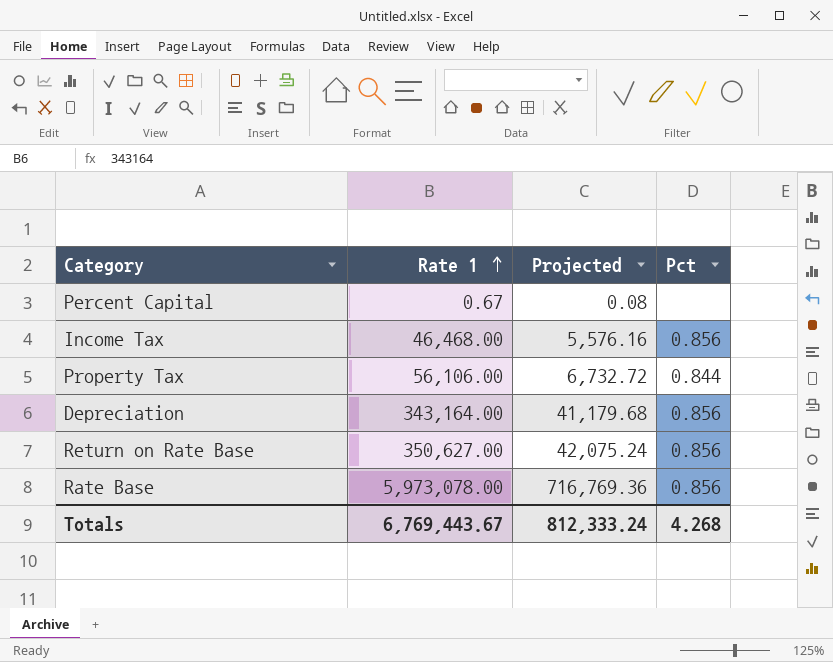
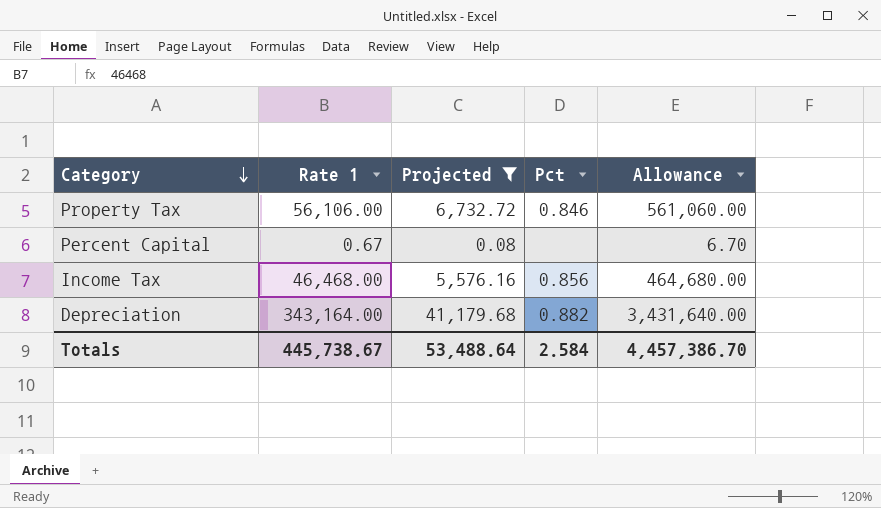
filter: none -> Projected <= 41,179.68
row order: Rate 1 ascending -> Category descending
column Allowance | formula: none -> [Rate 1] * 10
Property Tax | Pct: 0.844 -> 0.846
Depreciation | Pct: 0.856 -> 0.882
Totals | Rate 1: 6,769,443.67 -> 445,738.67
Totals | Projected: 812,333.24 -> 53,488.64
Totals | Pct: 4.268 -> 2.584

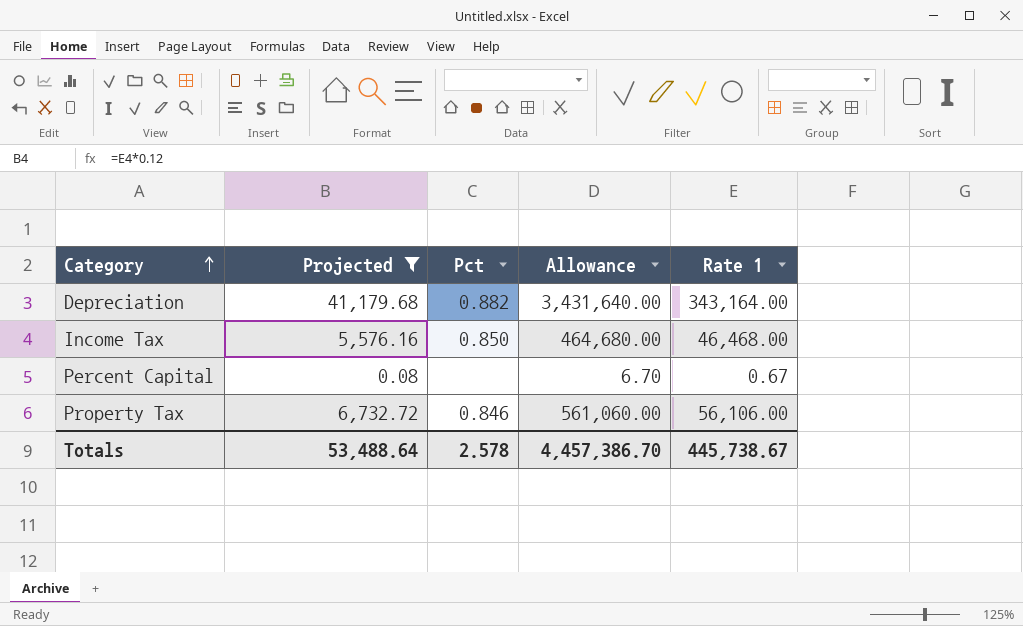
row order: Category descending -> Category ascending
column Rate 1 | position: 2 -> 5
Income Tax | Pct: 0.856 -> 0.850
Totals | Pct: 2.584 -> 2.578

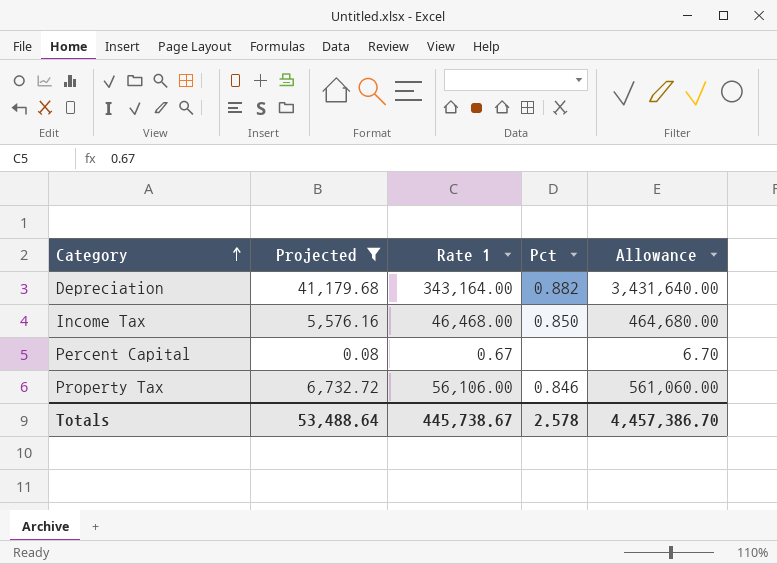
column Rate 1 | position: 5 -> 3

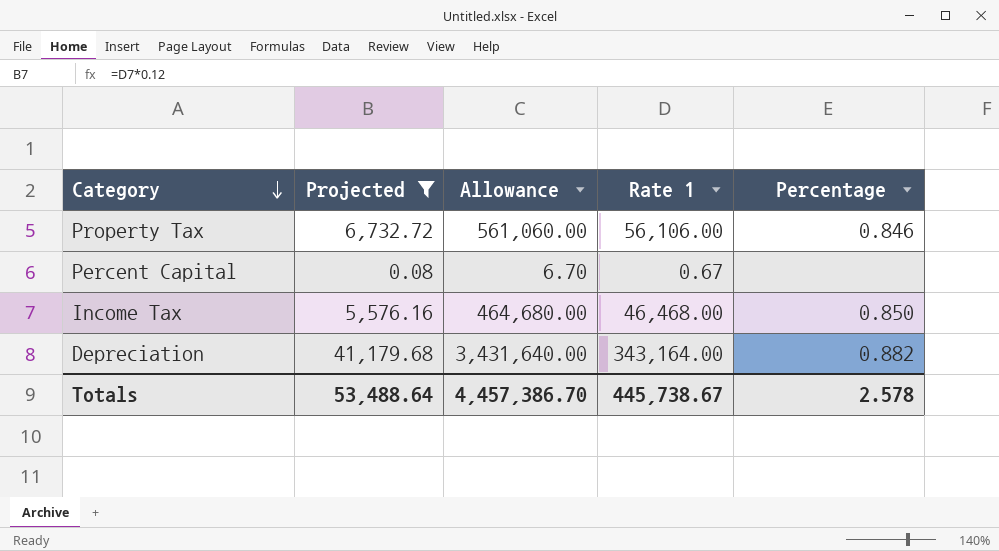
row order: Category ascending -> Category descending
column Allowance | position: 5 -> 3
column name: Pct -> Percentage

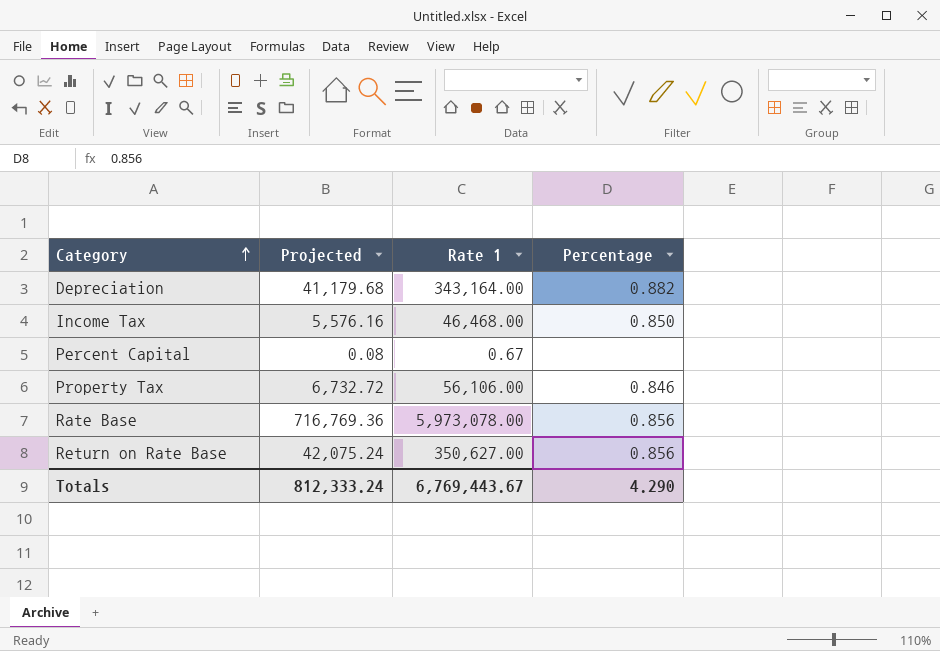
filter: Projected <= 41,179.68 -> none
row order: Category descending -> Category ascending
column Allowance | formula: [Rate 1] * 10 -> none
Totals | Projected: 53,488.64 -> 812,333.24
Totals | Rate 1: 445,738.67 -> 6,769,443.67
Totals | Percentage: 2.578 -> 4.290

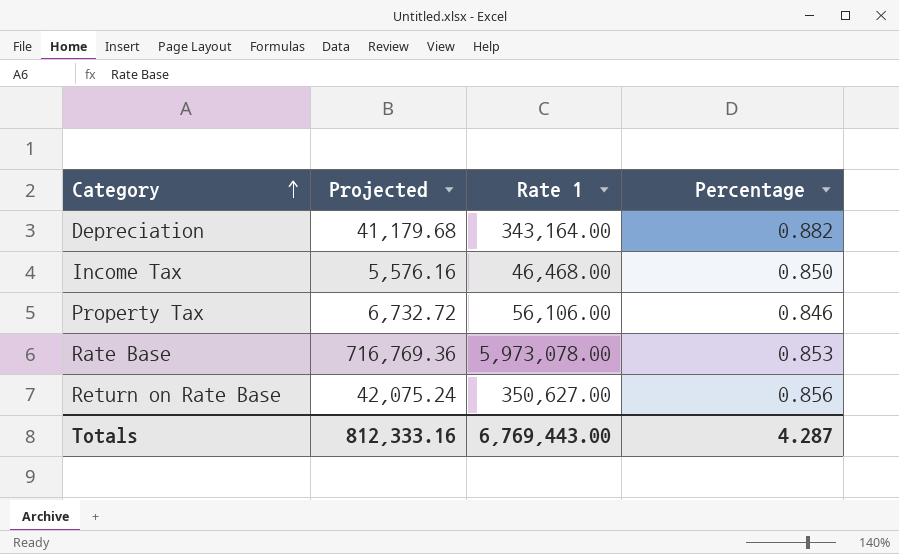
row Percent Capital: 0.08 | 0.67 | none -> none
Rate Base | Percentage: 0.856 -> 0.853
Totals | Projected: 812,333.24 -> 812,333.16
Totals | Rate 1: 6,769,443.67 -> 6,769,443.00
Totals | Percentage: 4.290 -> 4.287

